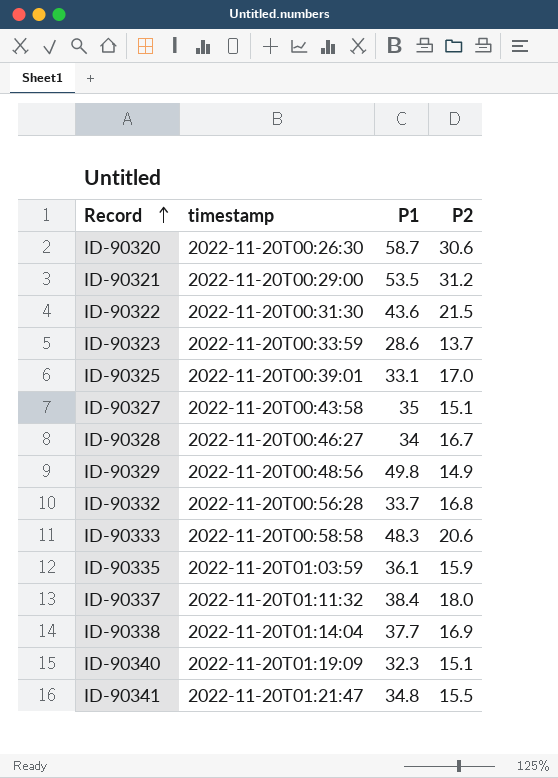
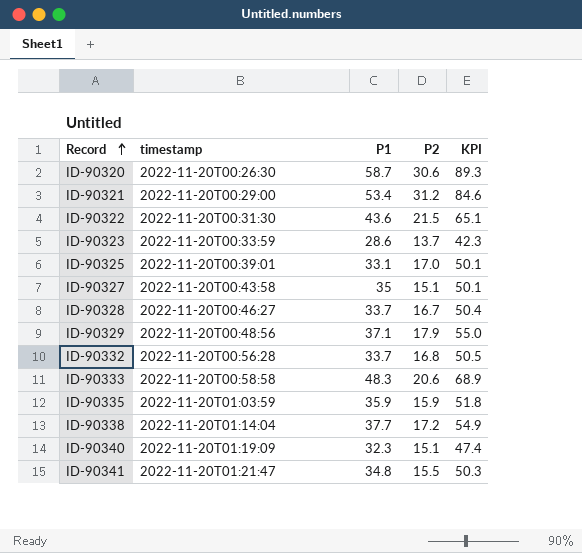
column KPI | formula: none -> [P1] + [P2]
row ID-90337: 2022-11-20T01:11:32 | 38.4 | 18.0 -> none
ID-90321 | P1: 53.5 -> 53.4
ID-90328 | P1: 34 -> 33.7
ID-90329 | P1: 49.8 -> 37.1
ID-90329 | P2: 14.9 -> 17.9
ID-90335 | P1: 36.1 -> 35.9
ID-90338 | P2: 16.9 -> 17.2

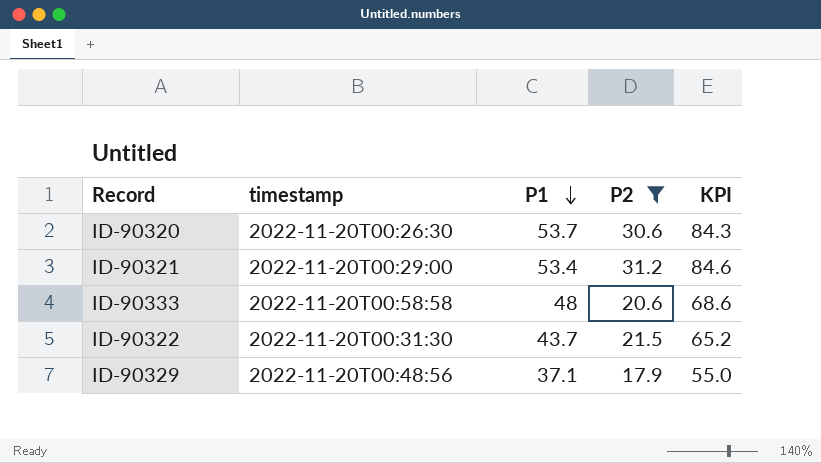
filter: none -> P2 >= 17.9
row order: Record ascending -> P1 descending
ID-90320 | P1: 58.7 -> 53.7
ID-90320 | KPI: 89.3 -> 84.3
ID-90333 | P1: 48.3 -> 48
ID-90333 | KPI: 68.9 -> 68.6
ID-90322 | P1: 43.6 -> 43.7
ID-90322 | KPI: 65.1 -> 65.2

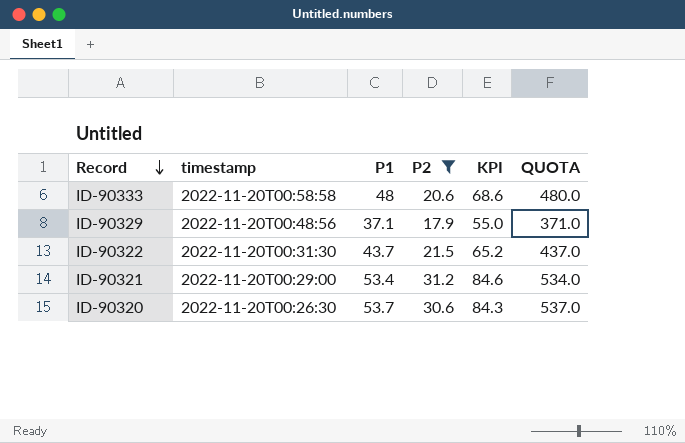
row order: P1 descending -> Record descending
column QUOTA | formula: none -> [P1] * 10

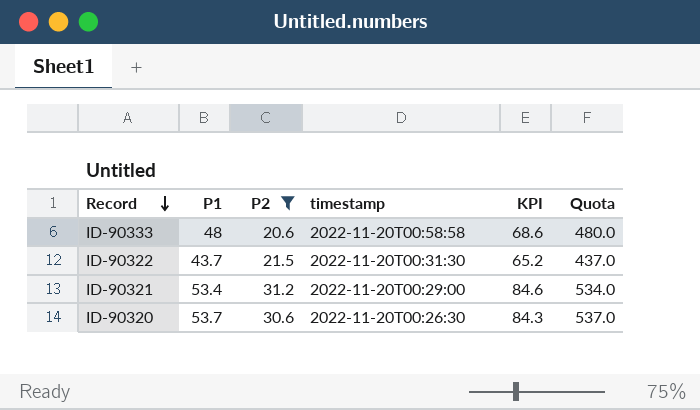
column timestamp | position: 2 -> 4
column name: QUOTA -> Quota
row ID-90329: 2022-11-20T00:48:56 | 37.1 | 17.9 | 55.0 | 371.0 -> none

